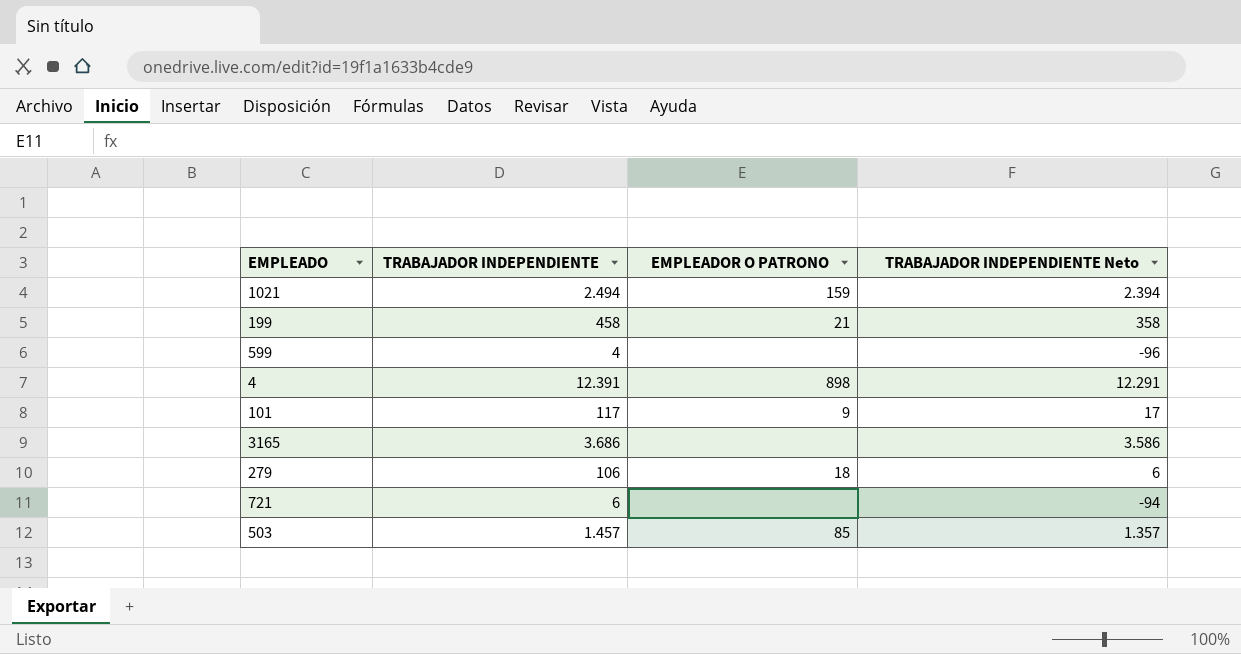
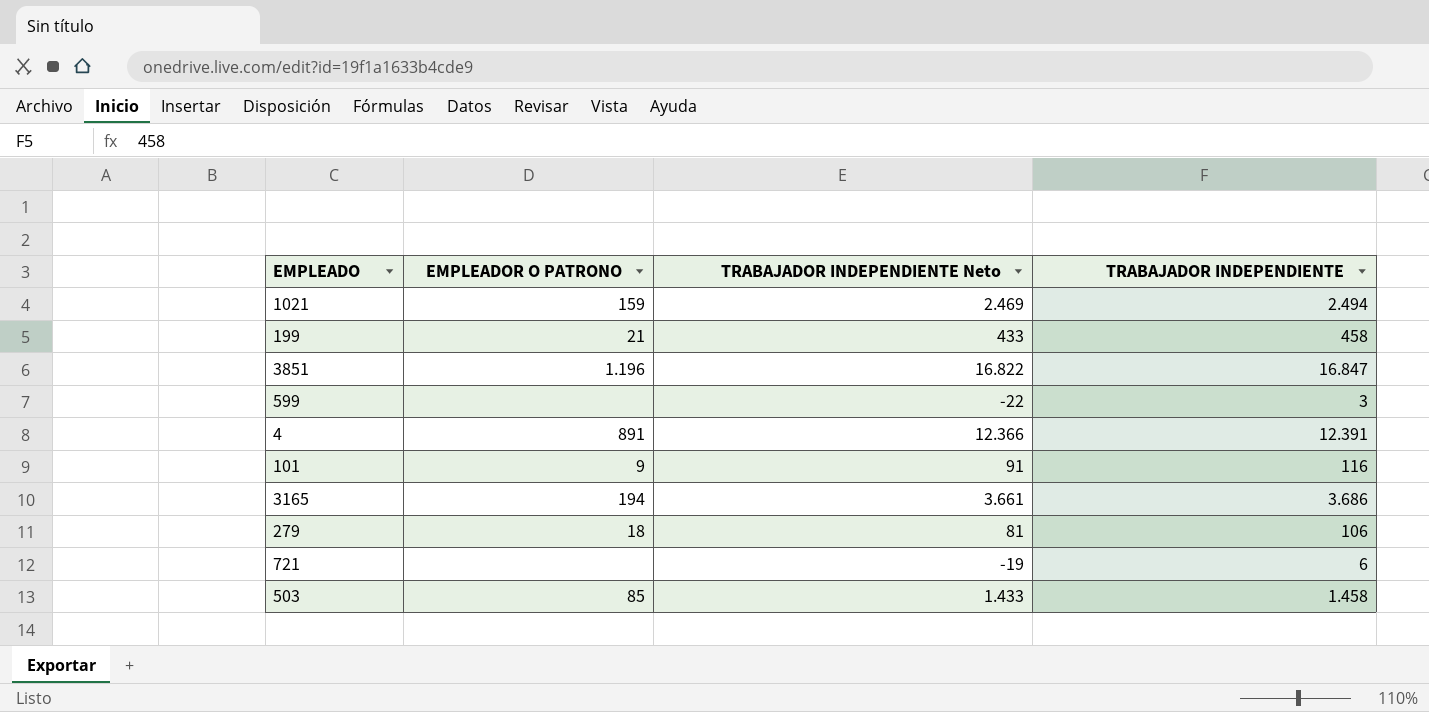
column TRABAJADOR INDEPENDIENTE Neto | formula: [TRABAJADOR INDEPENDIENTE] - 100 -> [TRABAJADOR INDEPENDIENTE] - 25
column TRABAJADOR INDEPENDIENTE | position: 2 -> 4
row 3851: none -> 1.196 | 16.822 | 16.847
599 | TRABAJADOR INDEPENDIENTE: 4 -> 3
4 | EMPLEADOR O PATRONO: 898 -> 891
101 | TRABAJADOR INDEPENDIENTE: 117 -> 116
3165 | EMPLEADOR O PATRONO: none -> 194
503 | TRABAJADOR INDEPENDIENTE: 1.457 -> 1.458

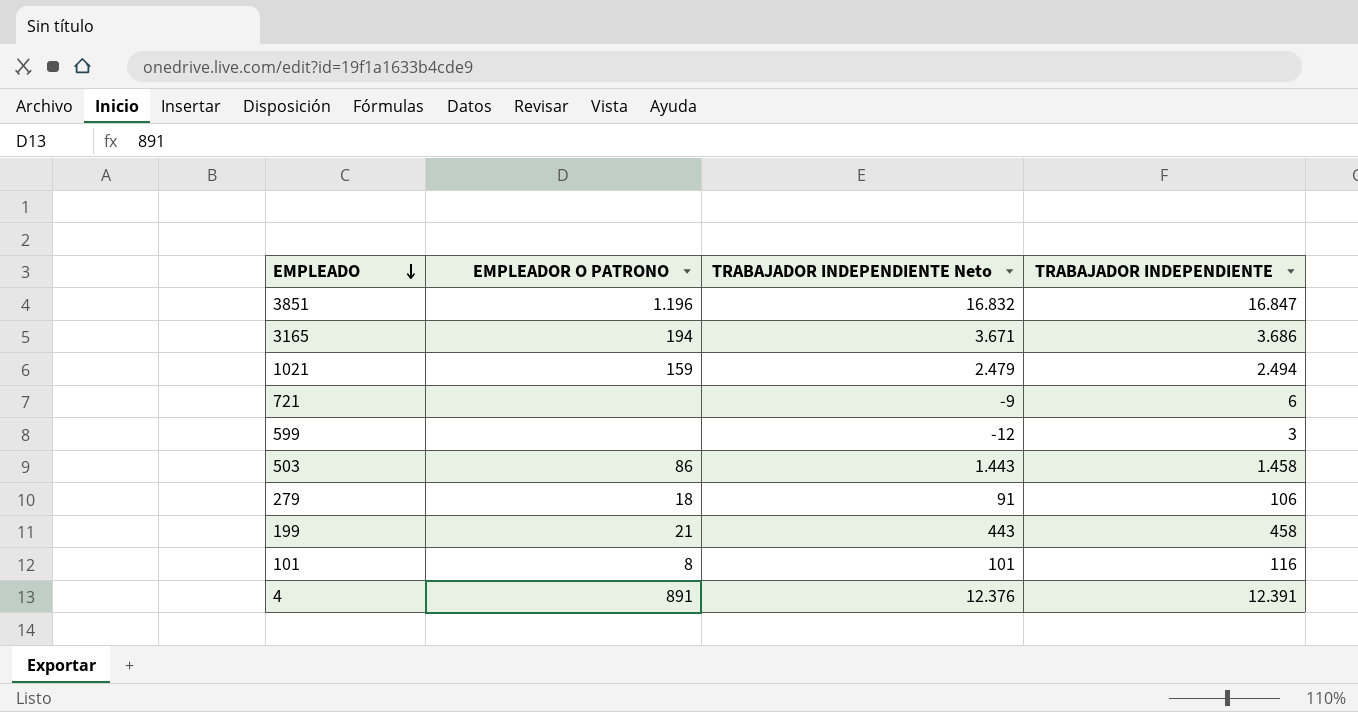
row order: none -> EMPLEADO descending
column TRABAJADOR INDEPENDIENTE Neto | formula: [TRABAJADOR INDEPENDIENTE] - 25 -> [TRABAJADOR INDEPENDIENTE] - 15
503 | EMPLEADOR O PATRONO: 85 -> 86
101 | EMPLEADOR O PATRONO: 9 -> 8

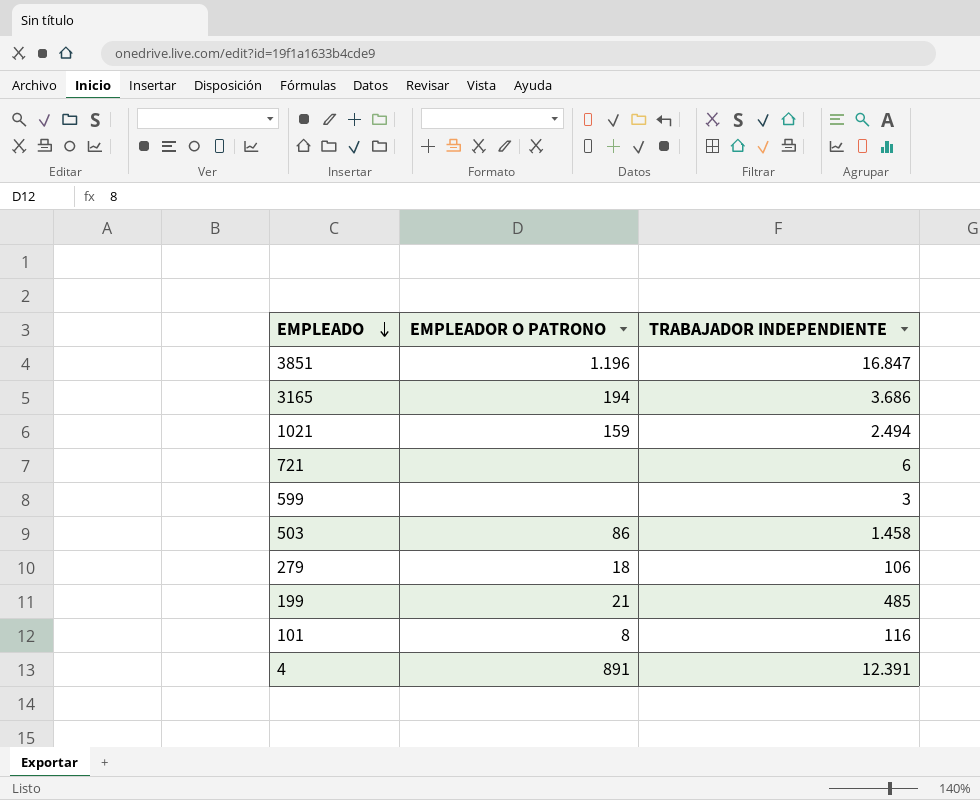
column TRABAJADOR INDEPENDIENTE Neto | formula: [TRABAJADOR INDEPENDIENTE] - 15 -> none
199 | TRABAJADOR INDEPENDIENTE: 458 -> 485

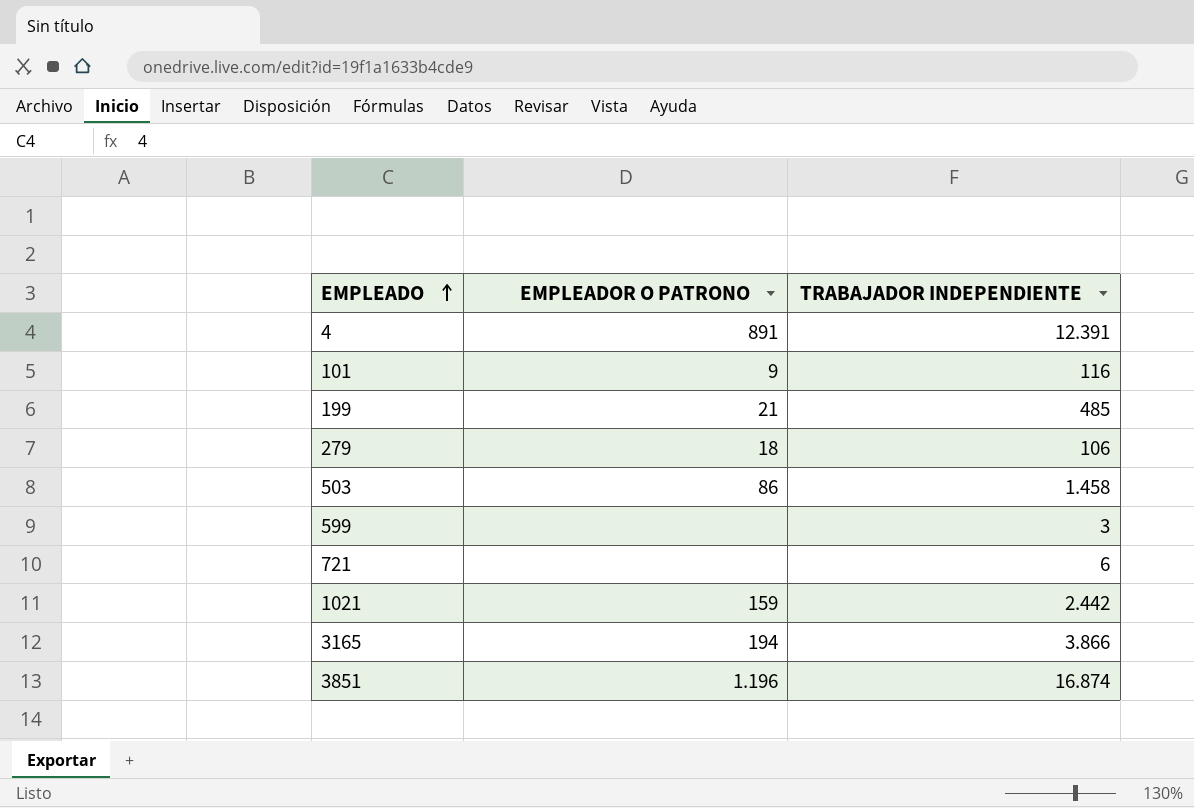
row order: EMPLEADO descending -> EMPLEADO ascending
101 | EMPLEADOR O PATRONO: 8 -> 9
1021 | TRABAJADOR INDEPENDIENTE: 2.494 -> 2.442
3165 | TRABAJADOR INDEPENDIENTE: 3.686 -> 3.866
3851 | TRABAJADOR INDEPENDIENTE: 16.847 -> 16.874

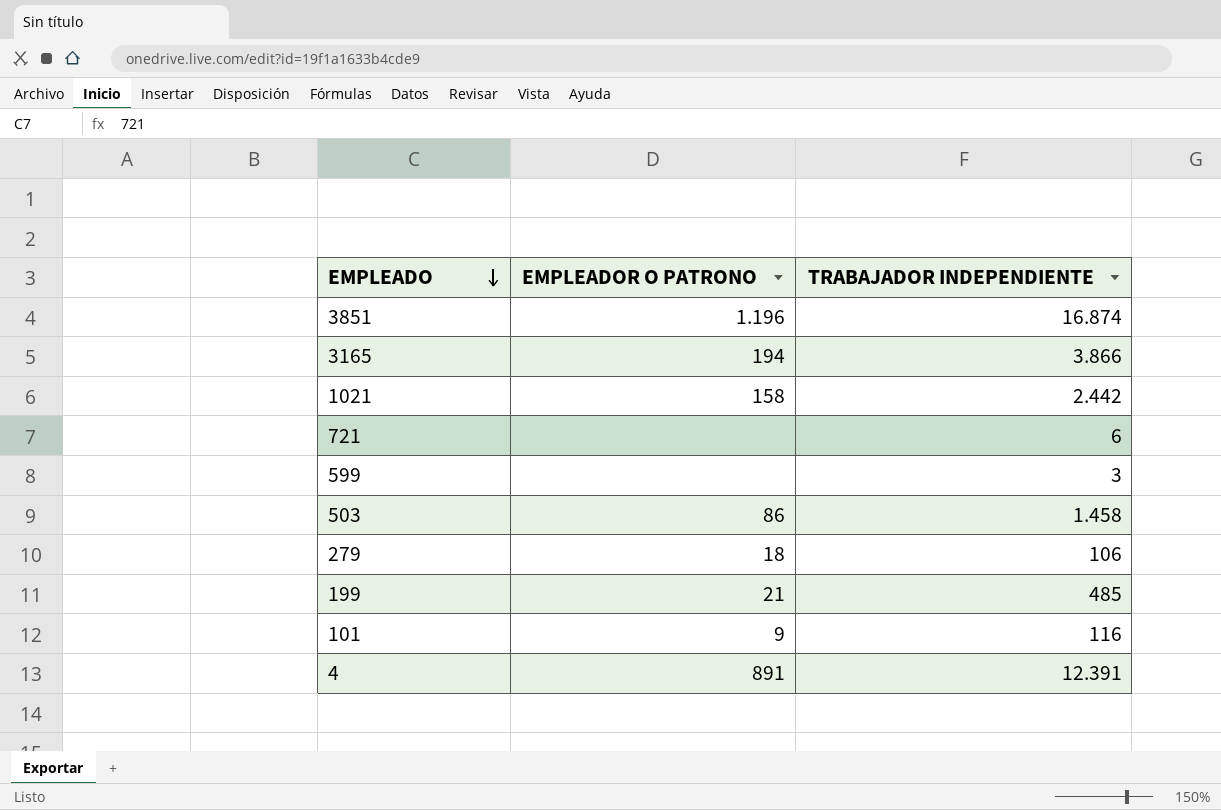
row order: EMPLEADO ascending -> EMPLEADO descending
1021 | EMPLEADOR O PATRONO: 159 -> 158

